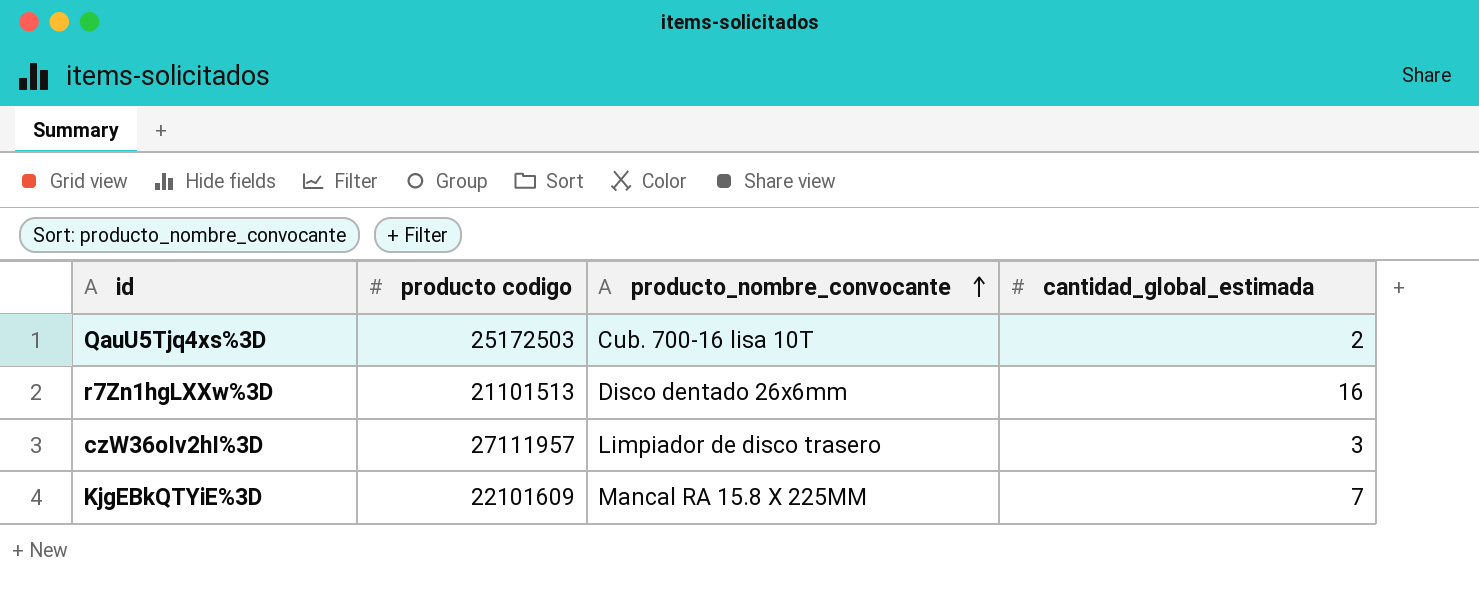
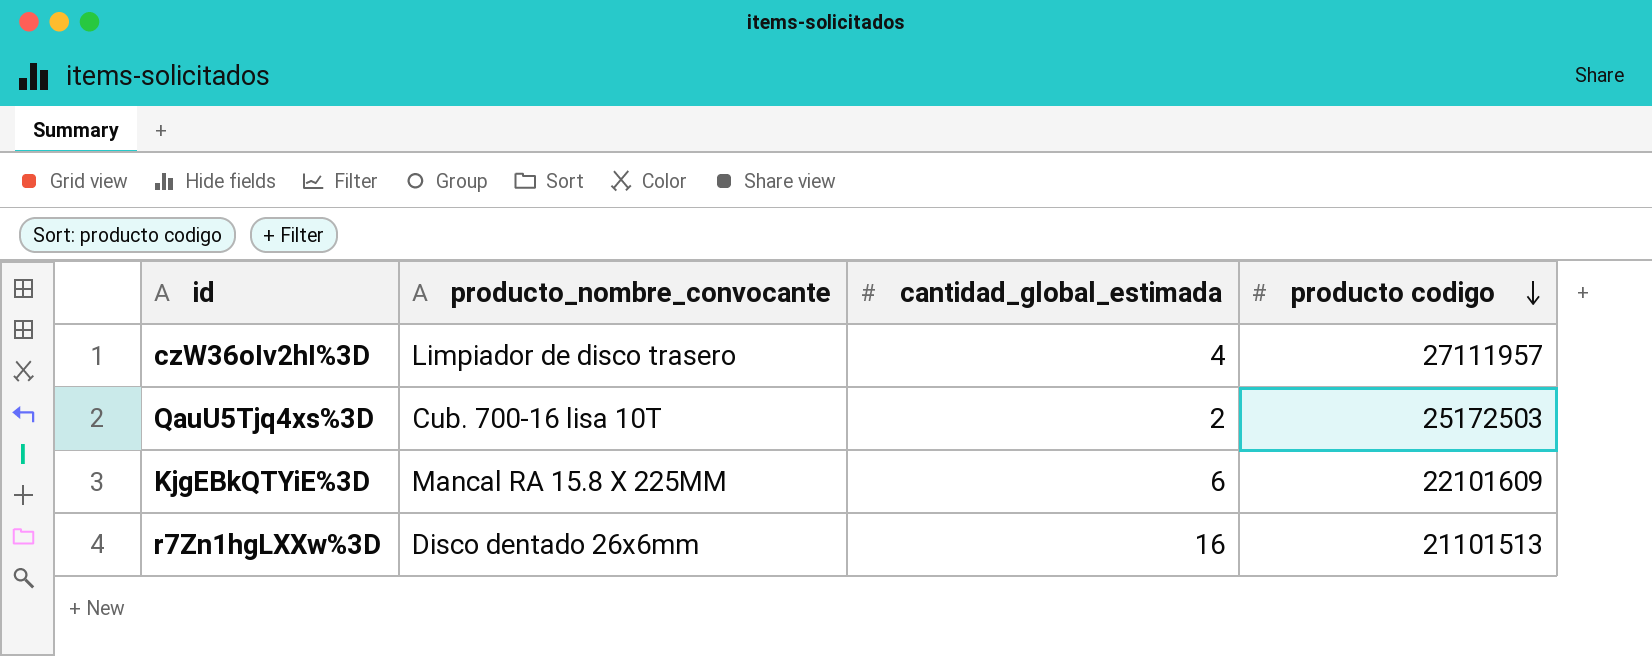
row order: producto_nombre_convocante ascending -> producto codigo descending
column producto codigo | position: 2 -> 4
czW36oIv2hI%3D | cantidad_global_estimada: 3 -> 4
KjgEBkQTYiE%3D | cantidad_global_estimada: 7 -> 6

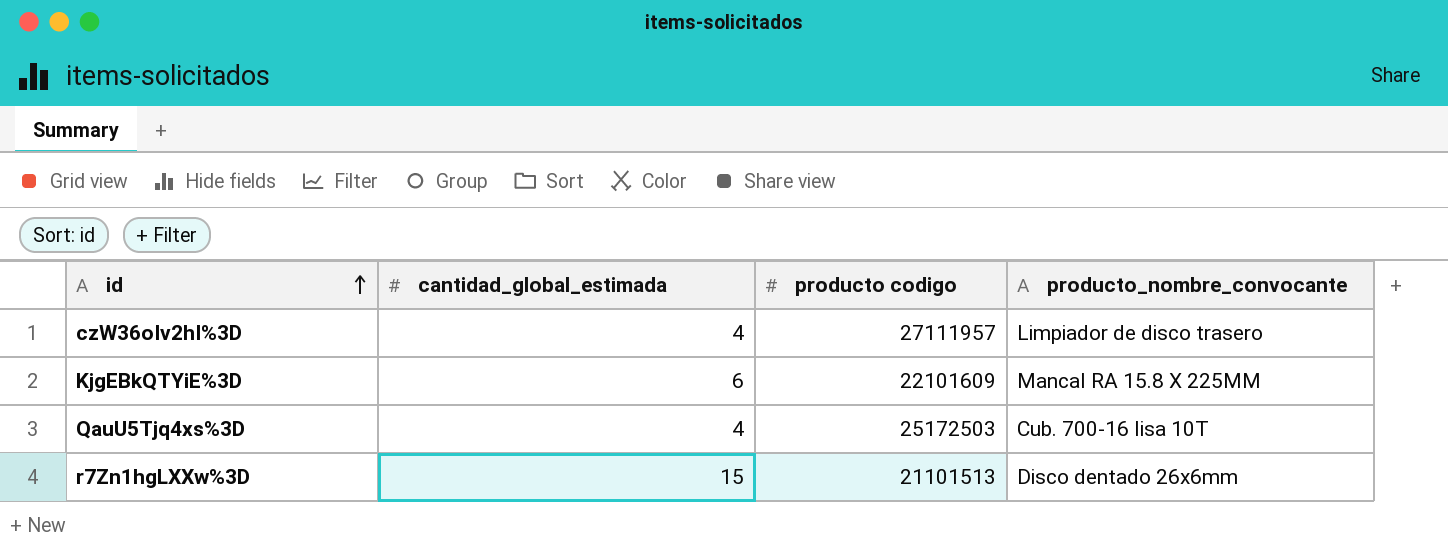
row order: producto codigo descending -> id ascending
column producto_nombre_convocante | position: 2 -> 4
QauU5Tjq4xs%3D | cantidad_global_estimada: 2 -> 4
r7Zn1hgLXXw%3D | cantidad_global_estimada: 16 -> 15

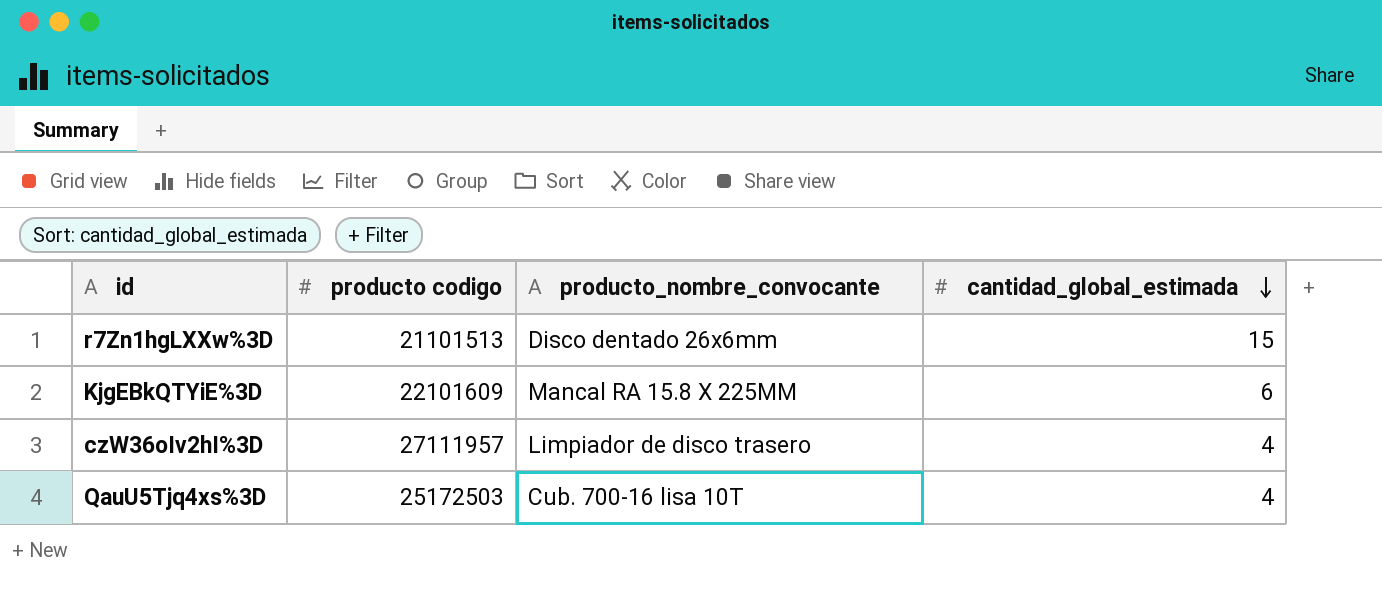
row order: id ascending -> cantidad_global_estimada descending
column cantidad_global_estimada | position: 2 -> 4

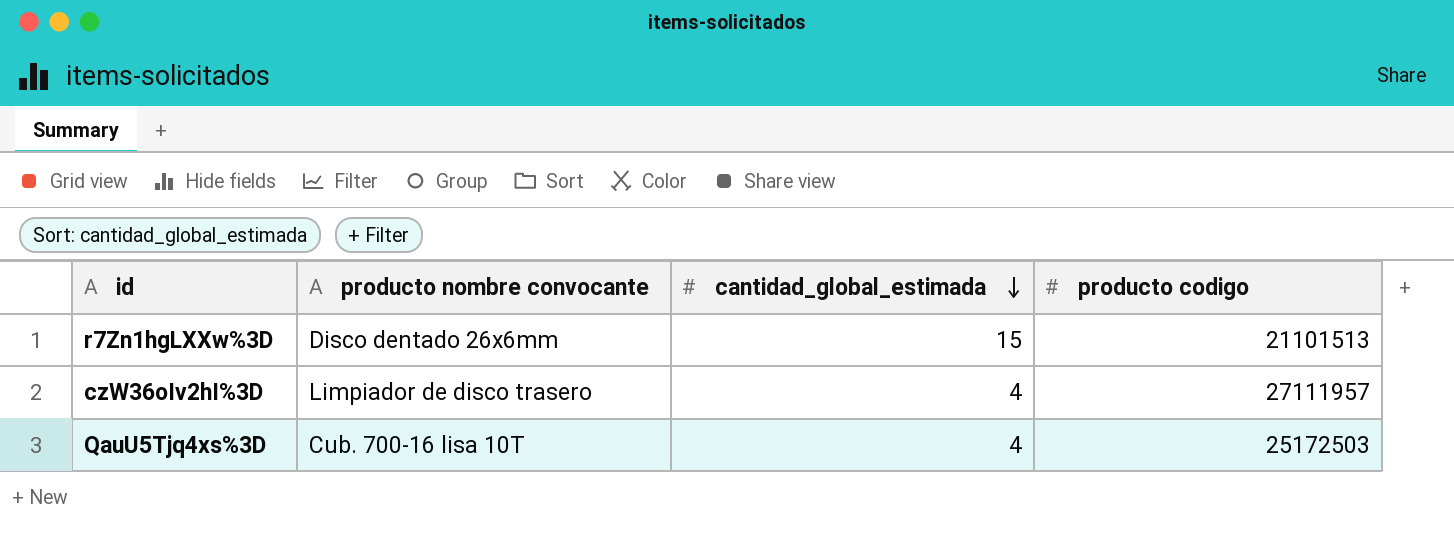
column name: producto_nombre_convocante -> producto nombre convocante
column producto codigo | position: 2 -> 4
row KjgEBkQTYiE%3D: 22101609 | Mancal RA 15.8 X 225MM | 6 -> none

